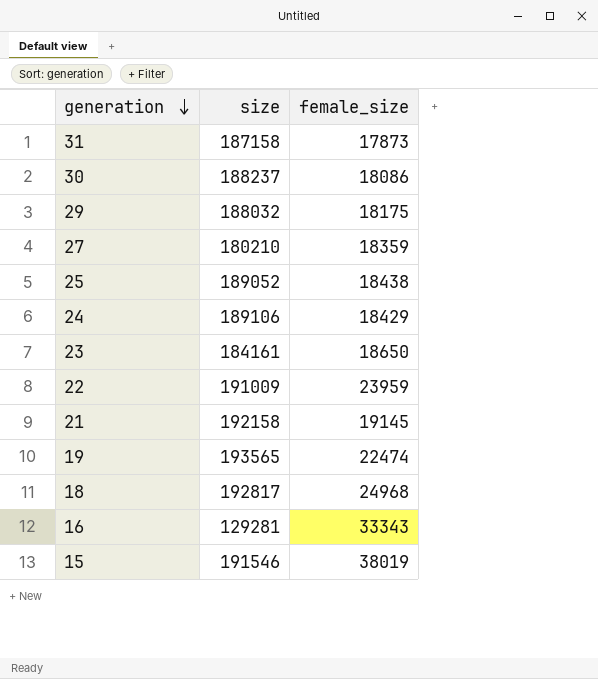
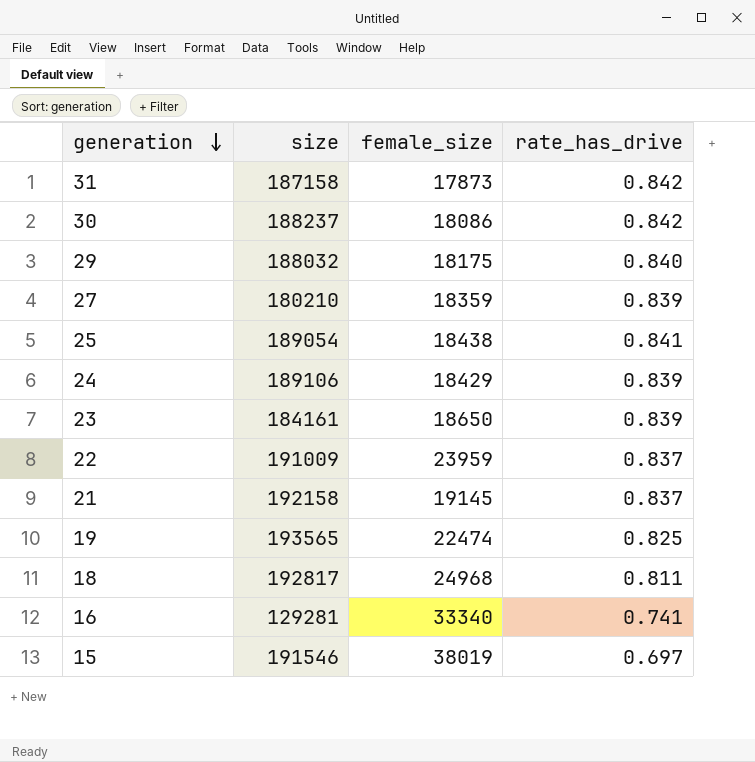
column rate_has_drive | position: none -> 4
25 | size: 189052 -> 189054
16 | female_size: 33343 -> 33340

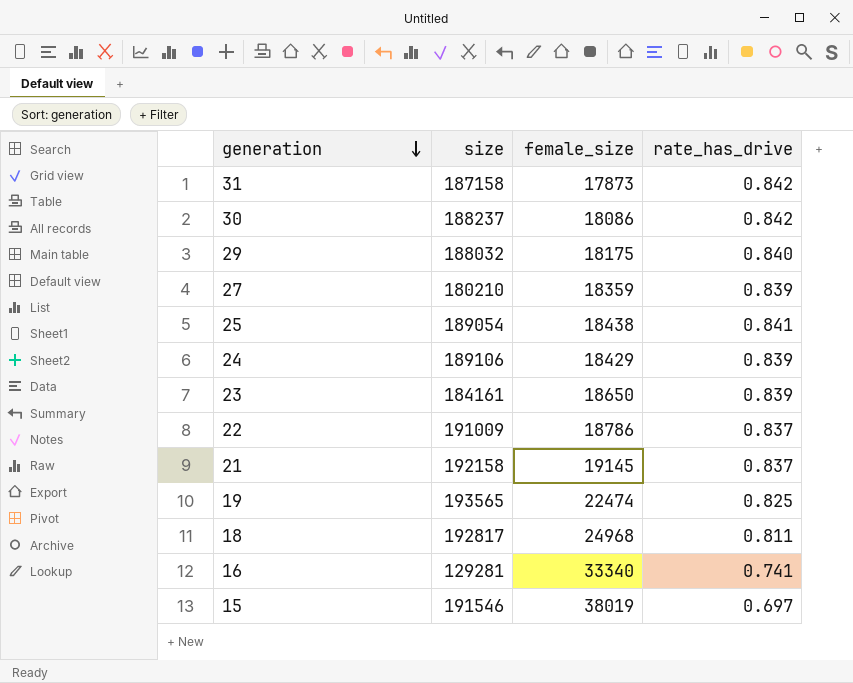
22 | female_size: 23959 -> 18786

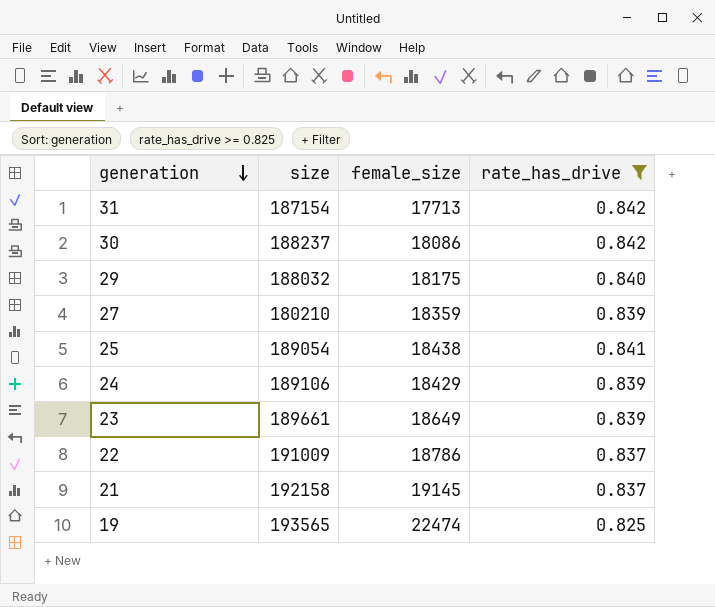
filter: none -> rate_has_drive >= 0.825
31 | size: 187158 -> 187154
31 | female_size: 17873 -> 17713
23 | size: 184161 -> 189661
23 | female_size: 18650 -> 18649

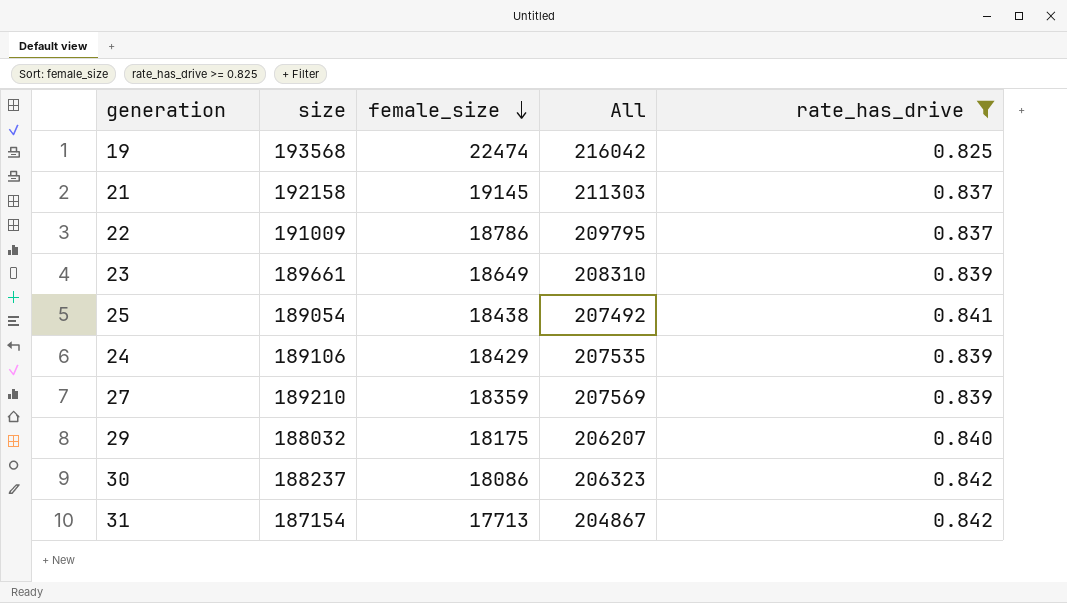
row order: generation descending -> female_size descending
column All | formula: none -> [size] + [female_size]
19 | size: 193565 -> 193568
27 | size: 180210 -> 189210

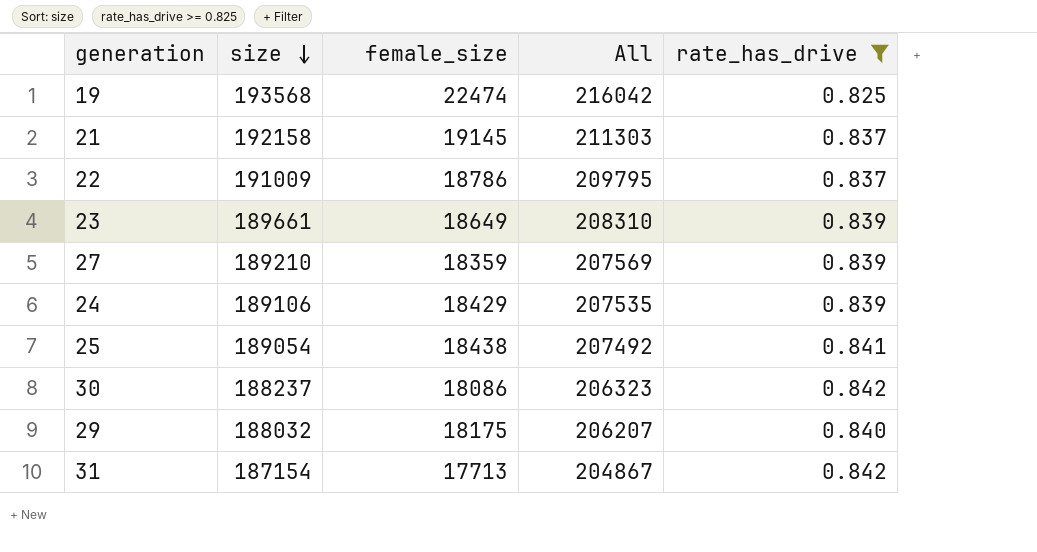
row order: female_size descending -> size descending

